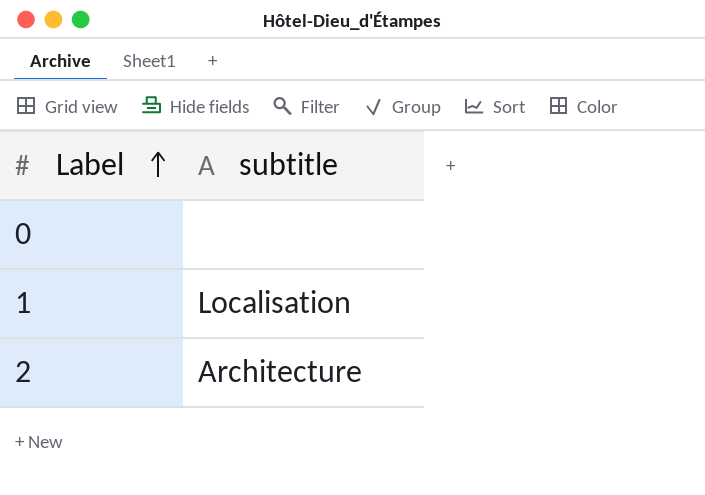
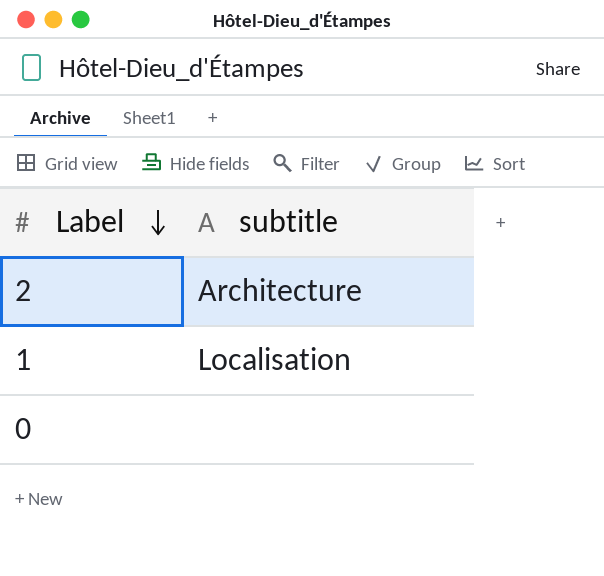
row order: Label ascending -> Label descending

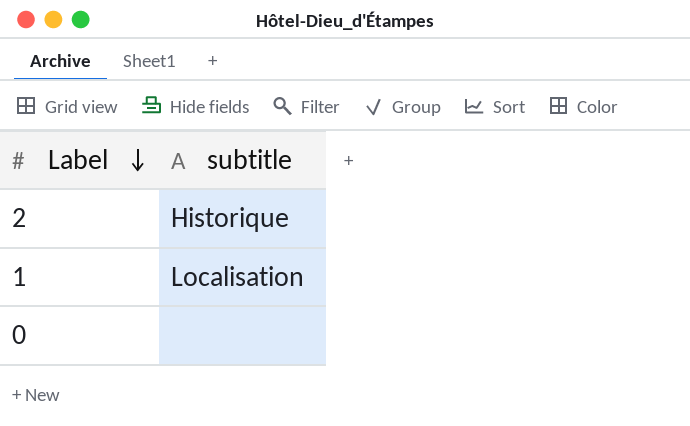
2 | subtitle: Architecture -> Historique

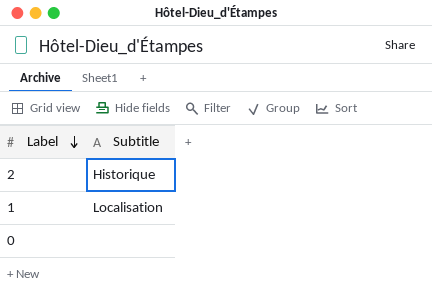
column name: subtitle -> Subtitle

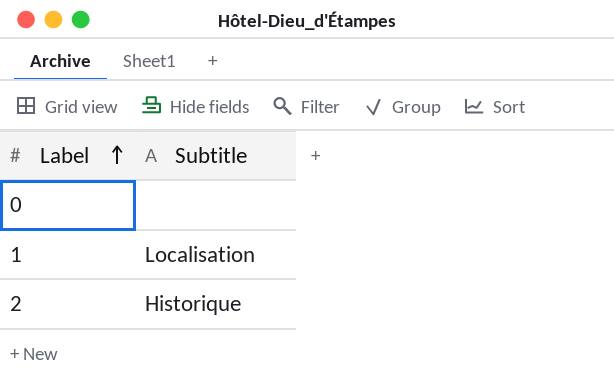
row order: Label descending -> Label ascending

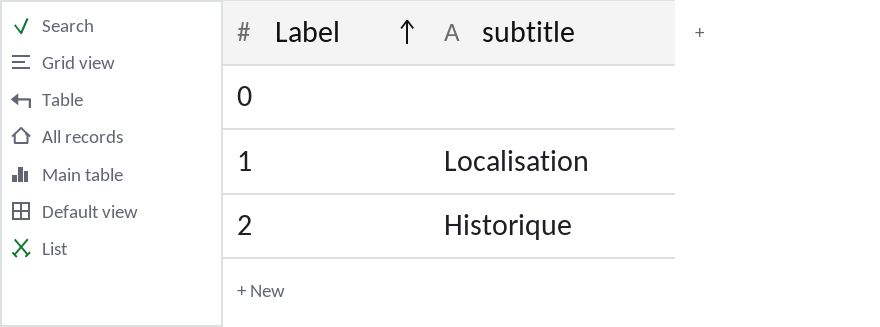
column name: Subtitle -> subtitle

